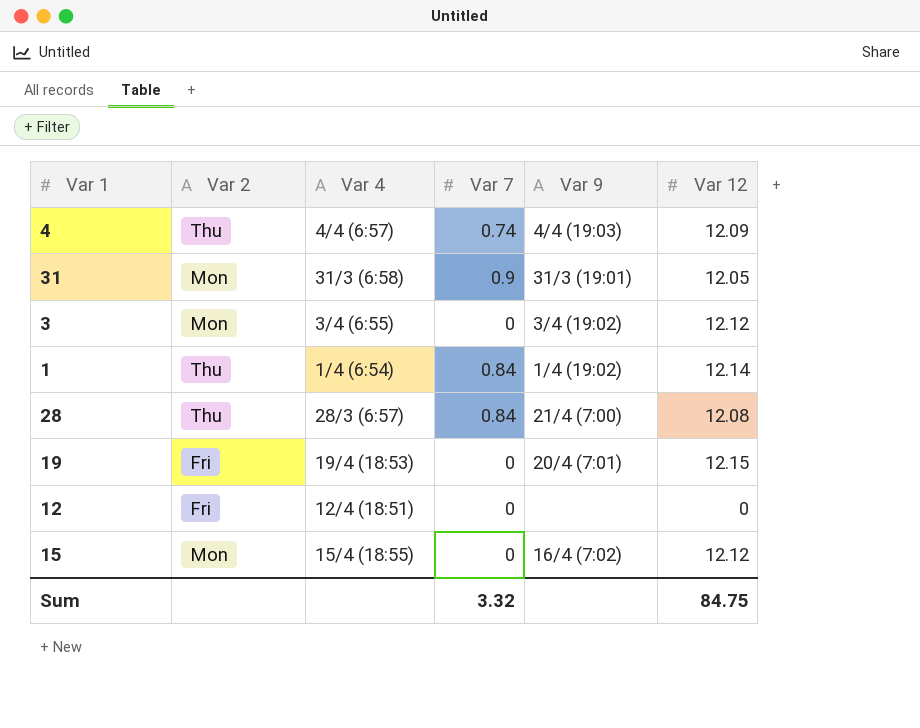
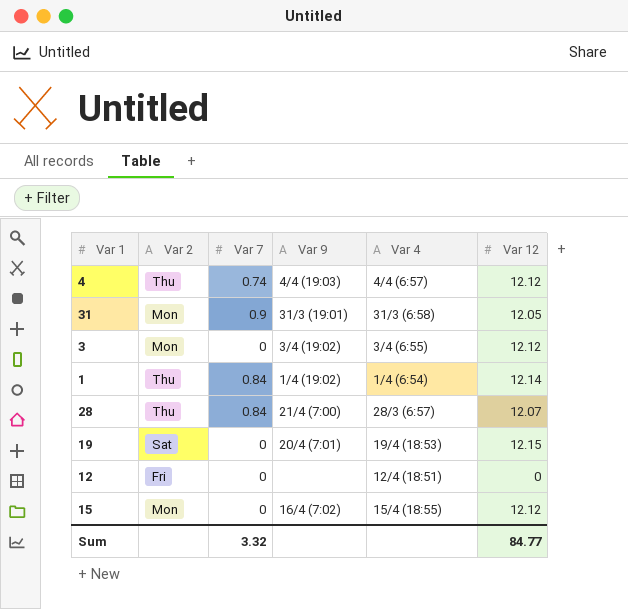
column Var 4 | position: 3 -> 5
4 | Var 12: 12.09 -> 12.12
28 | Var 12: 12.08 -> 12.07
19 | Var 2: Fri -> Sat
Sum | Var 12: 84.75 -> 84.77

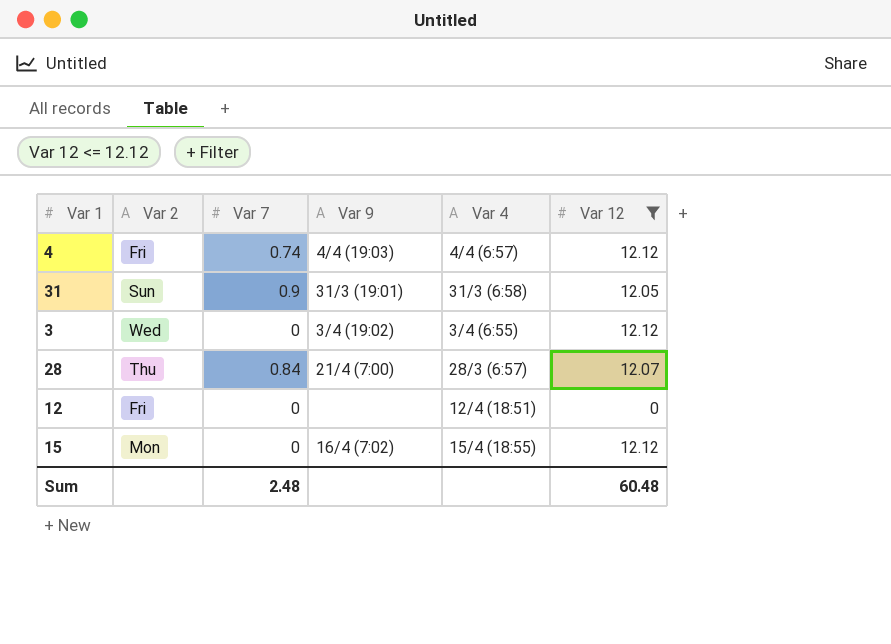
filter: none -> Var 12 <= 12.12
4 | Var 2: Thu -> Fri
31 | Var 2: Mon -> Sun
3 | Var 2: Mon -> Wed
Sum | Var 7: 3.32 -> 2.48
Sum | Var 12: 84.77 -> 60.48

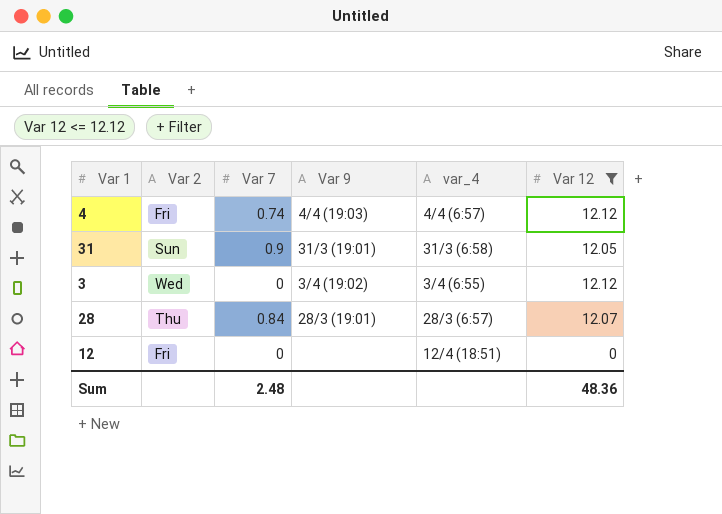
column name: Var 4 -> var_4
row 15: Mon | 0 | 16/4 (7:02) | 15/4 (18:55) | 12.12 -> none
28 | Var 9: 21/4 (7:00) -> 28/3 (19:01)
Sum | Var 12: 60.48 -> 48.36

